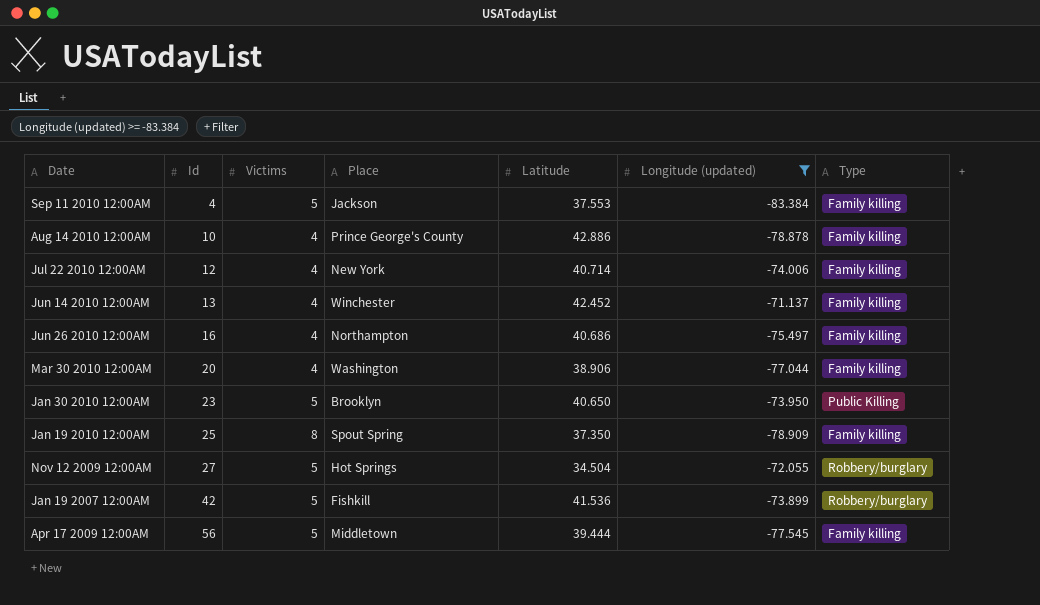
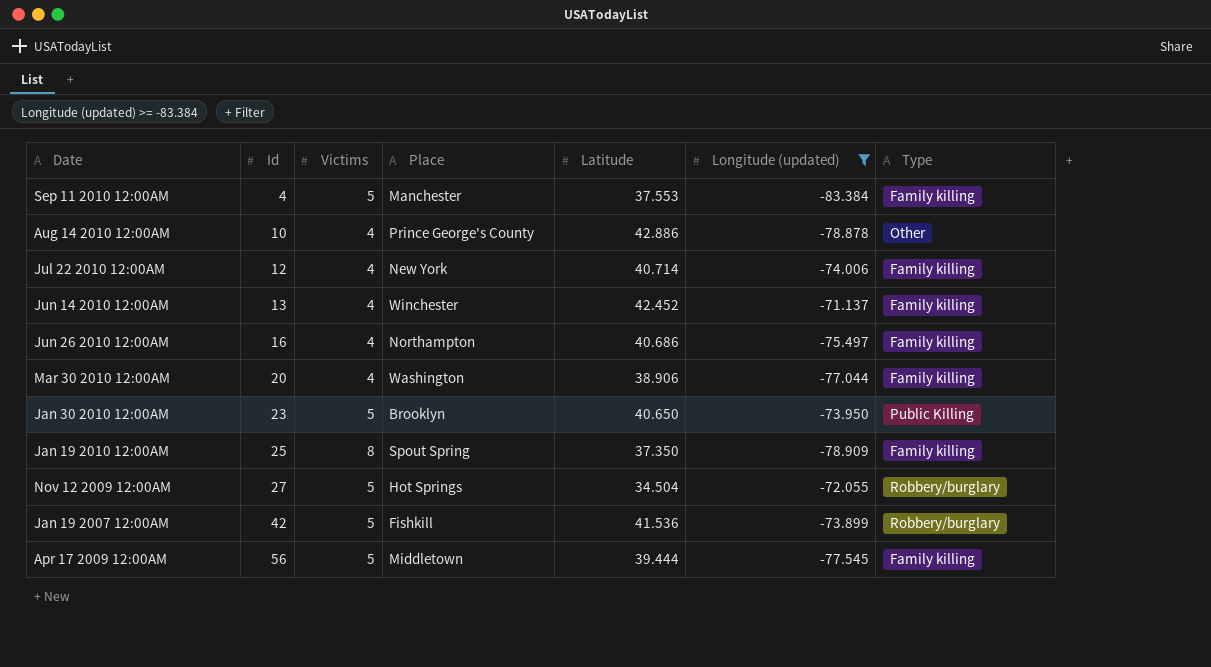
Sep 11 2010 12:00AM | Place: Jackson -> Manchester
Aug 14 2010 12:00AM | Type: Family killing -> Other

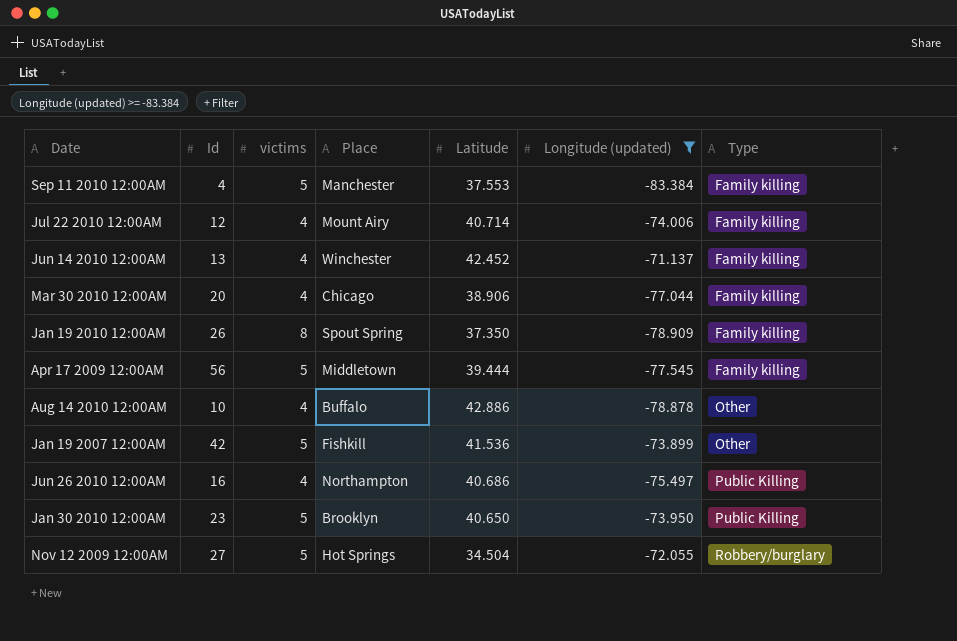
row order: Id ascending -> Type ascending
column name: Victims -> victims
Jul 22 2010 12:00AM | Place: New York -> Mount Airy
Mar 30 2010 12:00AM | Place: Washington -> Chicago
Jan 19 2010 12:00AM | Id: 25 -> 26
Aug 14 2010 12:00AM | Place: Prince George's County -> Buffalo
Jan 19 2007 12:00AM | Type: Robbery/burglary -> Other
Jun 26 2010 12:00AM | Type: Family killing -> Public Killing

